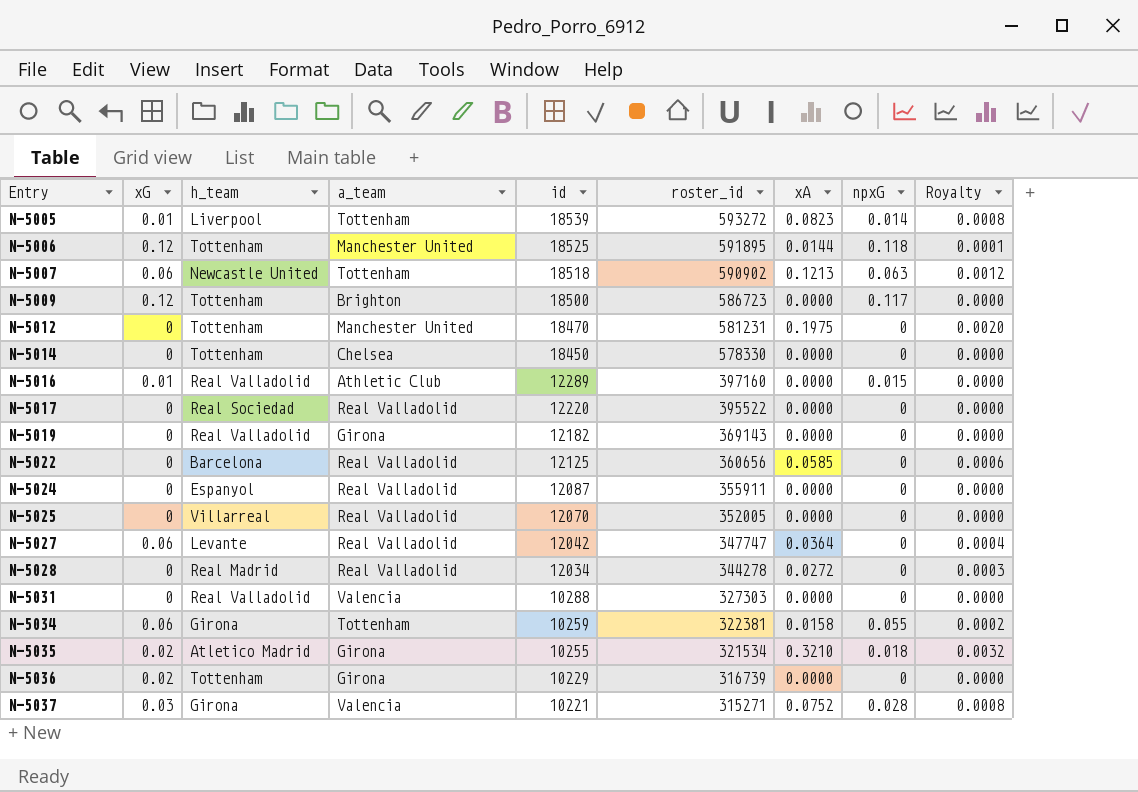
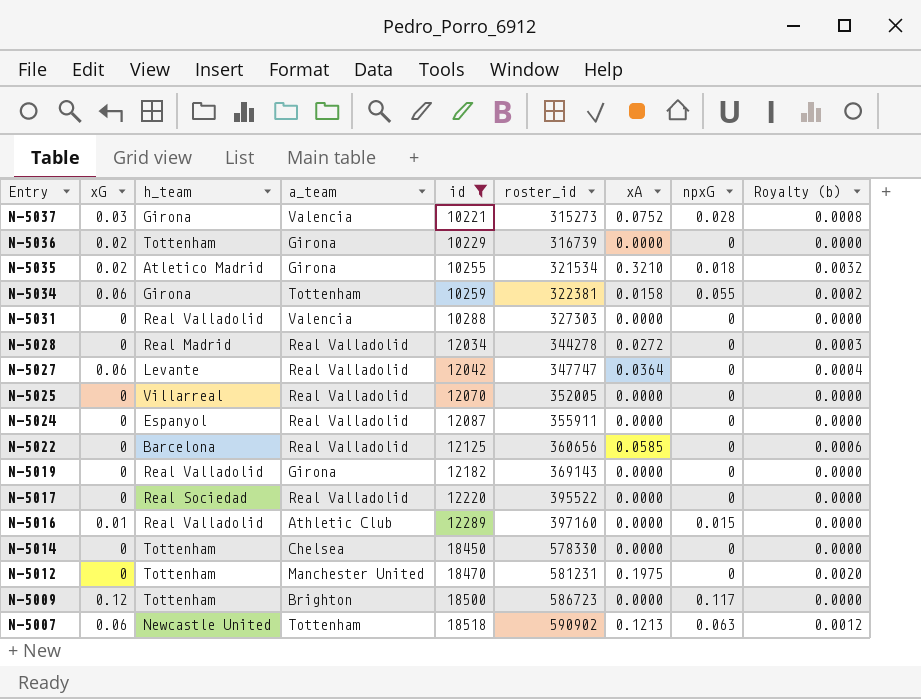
filter: none -> id <= 18518
row order: Entry ascending -> Entry descending
column name: Royalty -> Royalty (b)
N-5037 | roster_id: 315271 -> 315273

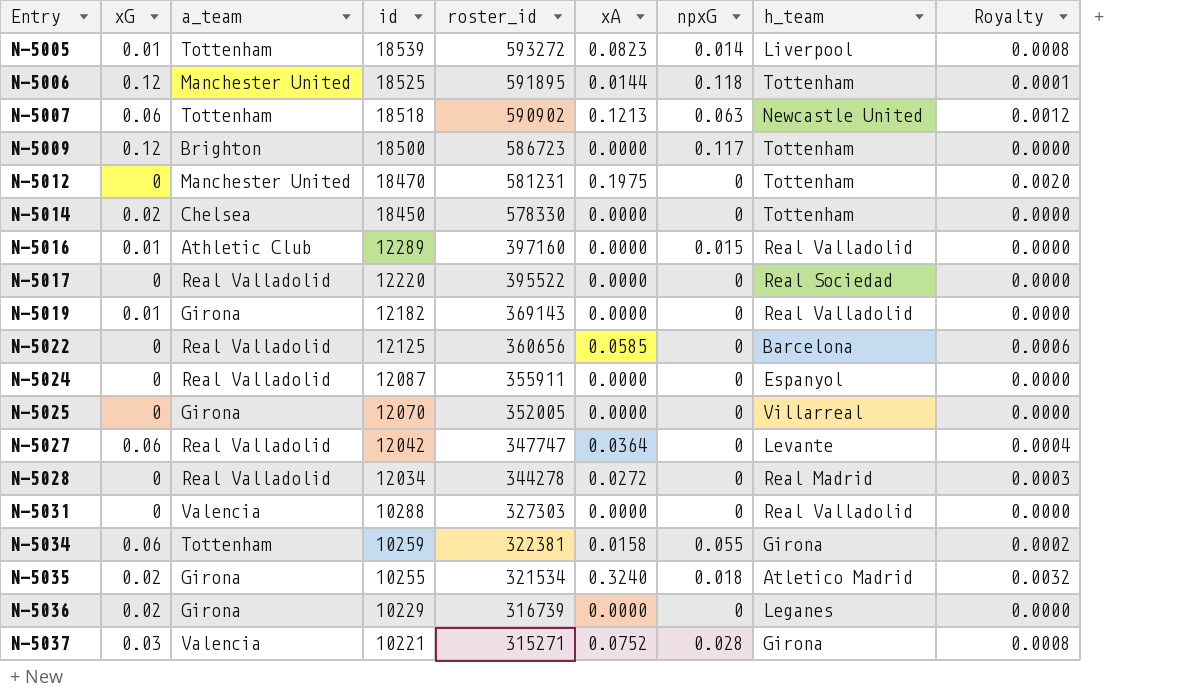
filter: id <= 18518 -> none
row order: Entry descending -> Entry ascending
column h_team | position: 3 -> 8
column name: Royalty (b) -> Royalty
N-5014 | xG: 0 -> 0.02
N-5019 | xG: 0 -> 0.01
N-5025 | a_team: Real Valladolid -> Girona
N-5035 | xA: 0.3210 -> 0.3240
N-5036 | h_team: Tottenham -> Leganes
N-5037 | roster_id: 315273 -> 315271

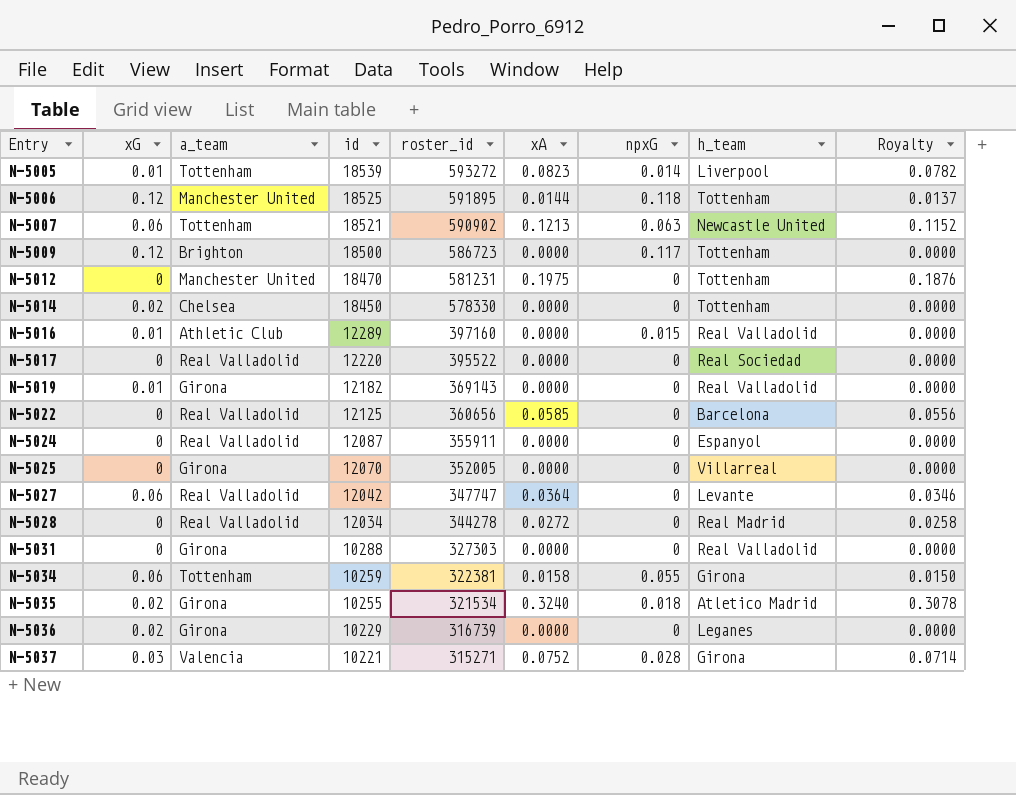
column Royalty | formula: [xA] * 0.01 -> [xA] * 0.95
N-5007 | id: 18518 -> 18521
N-5031 | a_team: Valencia -> Girona

